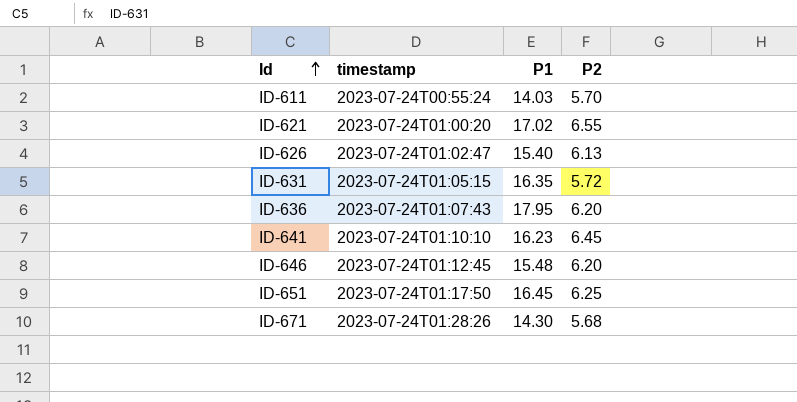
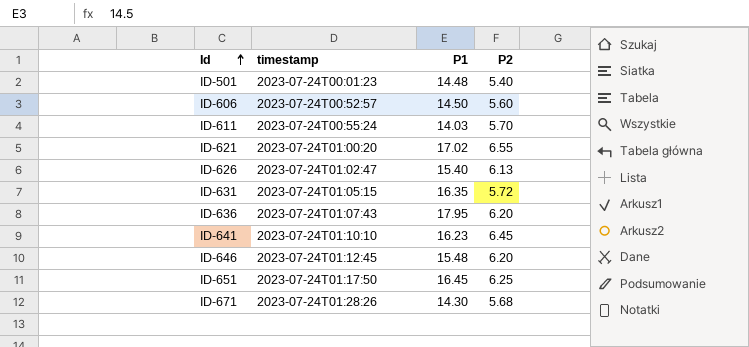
row ID-501: none -> 2023-07-24T00:01:23 | 14.48 | 5.40
row ID-606: none -> 2023-07-24T00:52:57 | 14.50 | 5.60

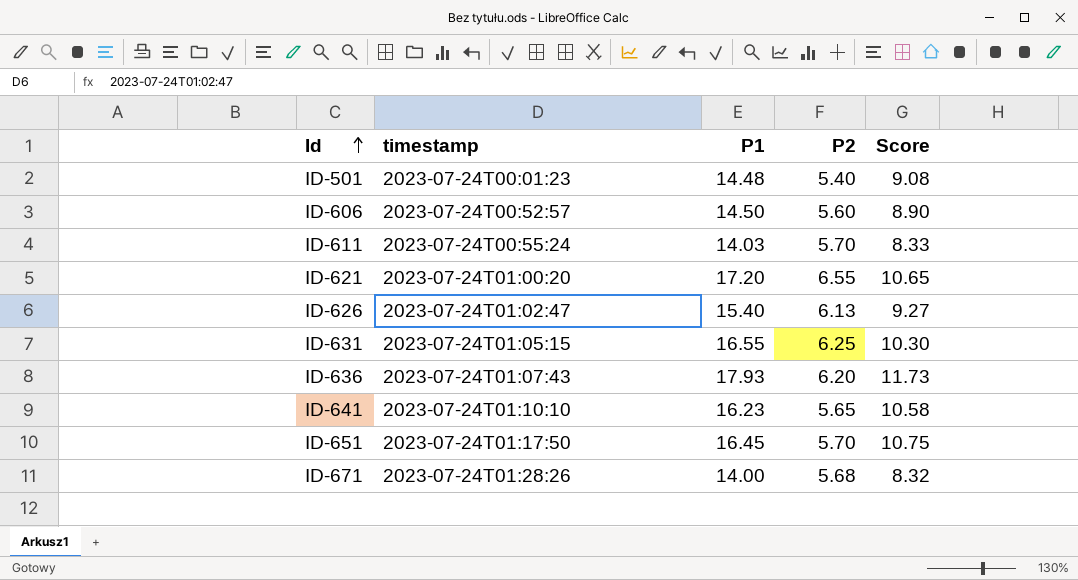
column Score | formula: none -> [P1] - [P2]
row ID-646: 2023-07-24T01:12:45 | 15.48 | 6.20 -> none
ID-621 | P1: 17.02 -> 17.20
ID-631 | P1: 16.35 -> 16.55
ID-631 | P2: 5.72 -> 6.25
ID-636 | P1: 17.95 -> 17.93
ID-641 | P2: 6.45 -> 5.65
ID-651 | P2: 6.25 -> 5.70
ID-671 | P1: 14.30 -> 14.00

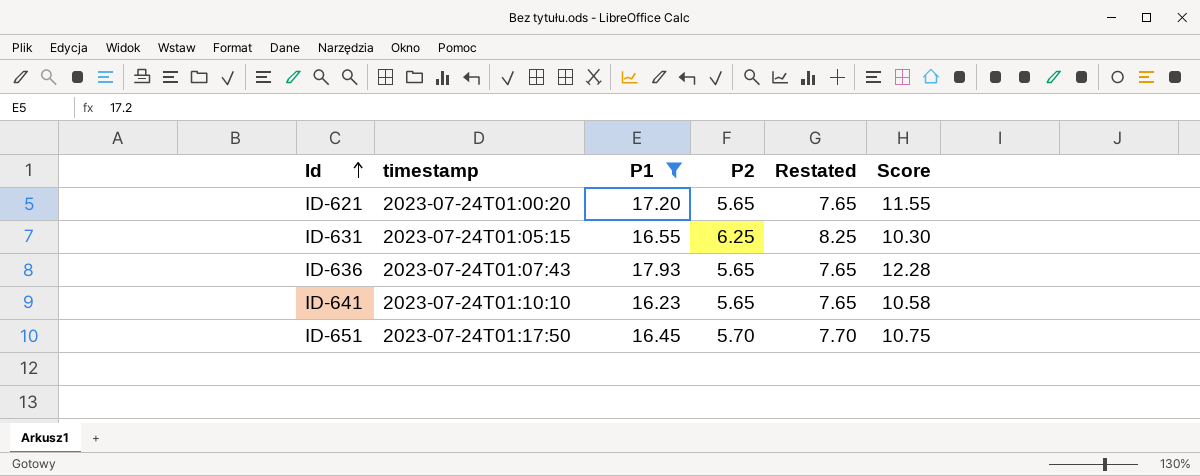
filter: none -> P1 >= 16.23
column Restated | formula: none -> [P2] + 2
ID-621 | P2: 6.55 -> 5.65
ID-621 | Score: 10.65 -> 11.55
ID-636 | P2: 6.20 -> 5.65
ID-636 | Score: 11.73 -> 12.28

